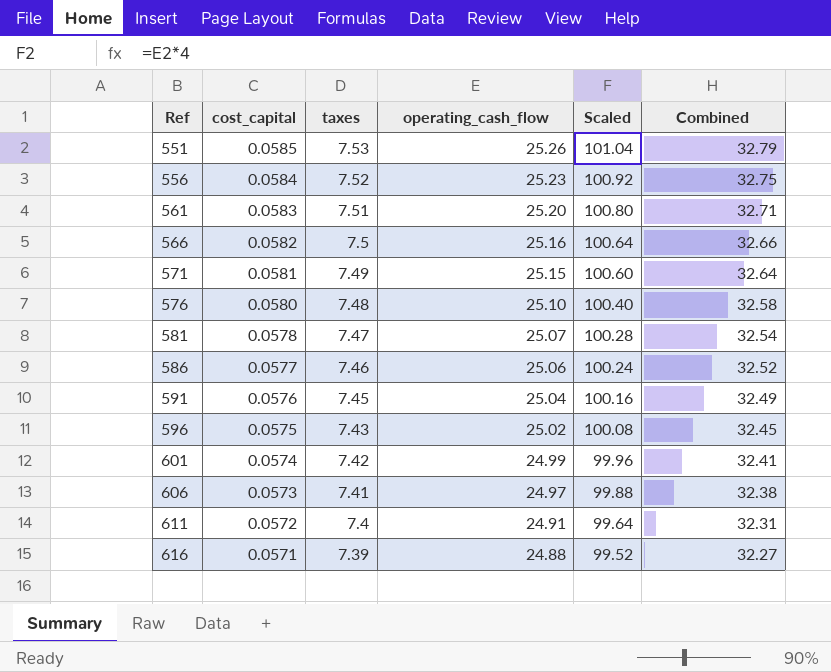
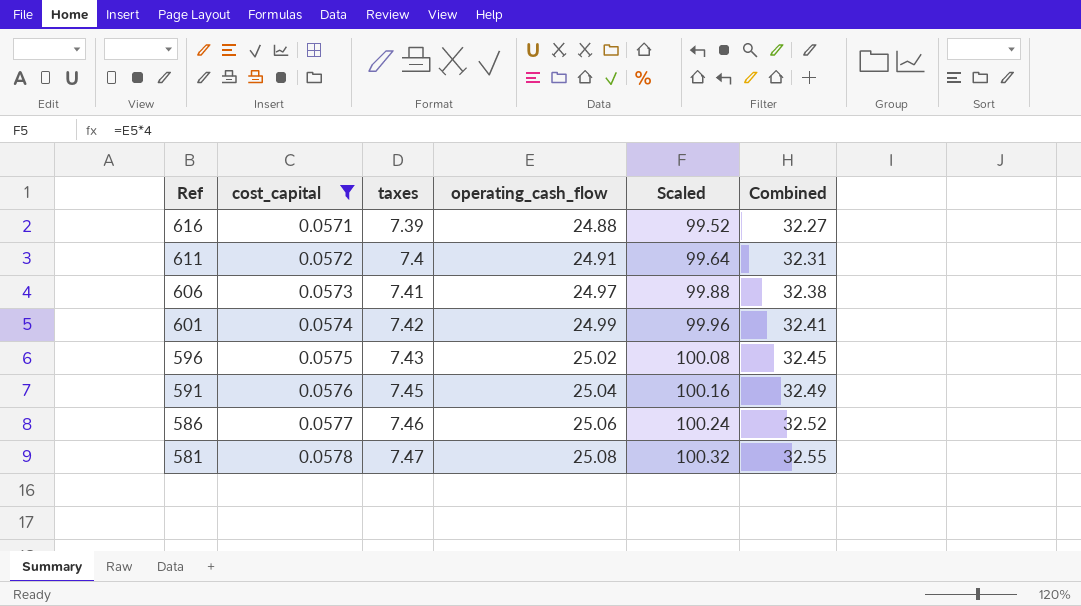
filter: none -> cost_capital <= 0.0578
row order: Ref ascending -> Ref descending
581 | operating_cash_flow: 25.07 -> 25.08
581 | Scaled: 100.28 -> 100.32
581 | Combined: 32.54 -> 32.55

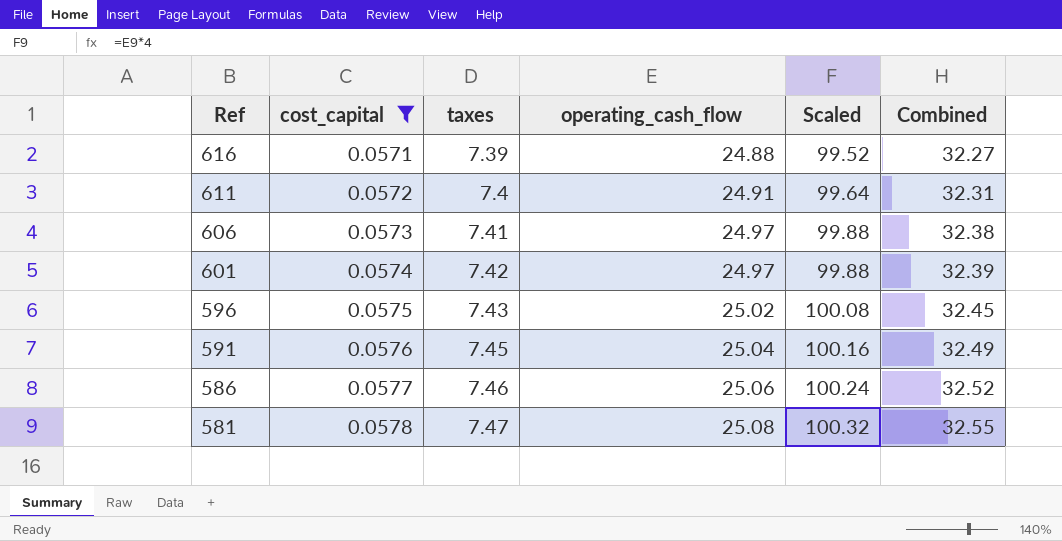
601 | operating_cash_flow: 24.99 -> 24.97
601 | Scaled: 99.96 -> 99.88
601 | Combined: 32.41 -> 32.39

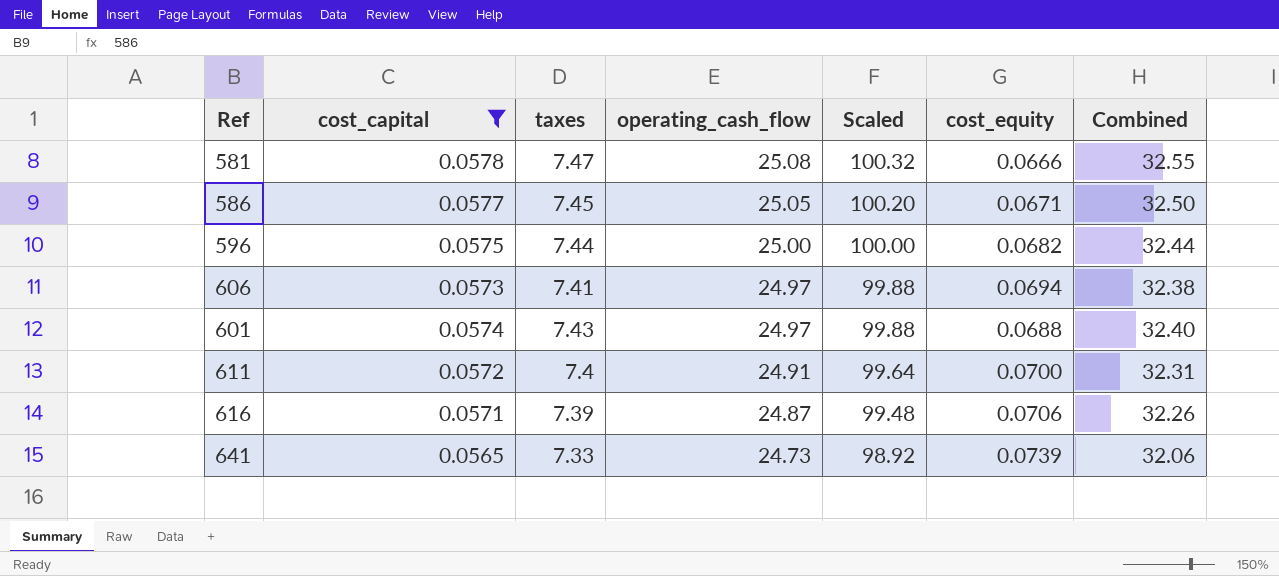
row order: Ref descending -> operating_cash_flow descending
column cost_equity | position: none -> 6
row 591: 0.0576 | 7.45 | 25.04 | 100.16 | 32.49 -> none
586 | taxes: 7.46 -> 7.45
586 | operating_cash_flow: 25.06 -> 25.05
586 | Scaled: 100.24 -> 100.20
586 | Combined: 32.52 -> 32.50
596 | taxes: 7.43 -> 7.44
596 | operating_cash_flow: 25.02 -> 25.00
596 | Scaled: 100.08 -> 100.00
596 | Combined: 32.45 -> 32.44
601 | taxes: 7.42 -> 7.43
601 | Combined: 32.39 -> 32.40
616 | operating_cash_flow: 24.88 -> 24.87
616 | Scaled: 99.52 -> 99.48
616 | Combined: 32.27 -> 32.26
row 641: none -> 0.0565 | 7.33 | 24.73 | 98.92 | 0.0739 | 32.06

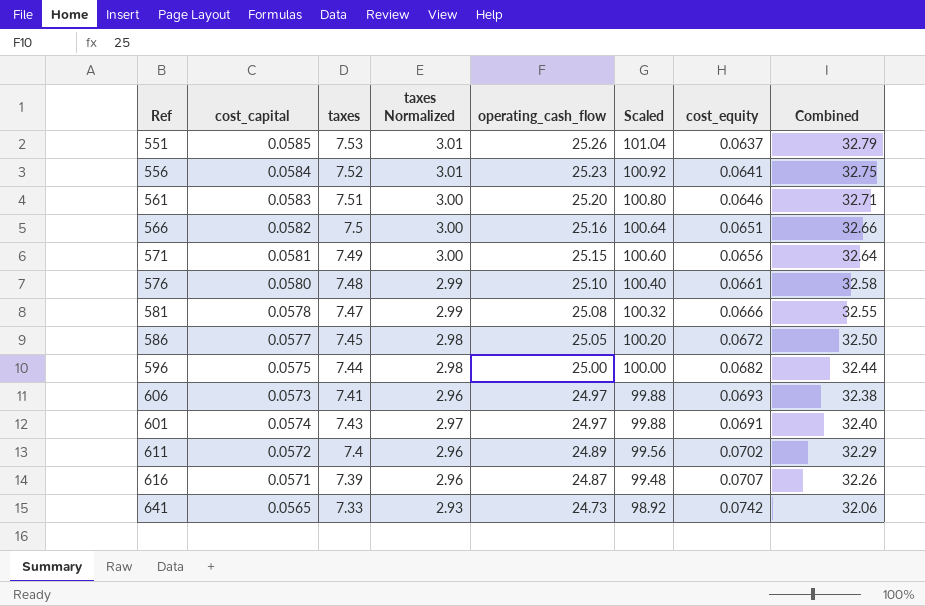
filter: cost_capital <= 0.0578 -> none
column taxes Normalized | formula: none -> [taxes] * 0.4
586 | cost_equity: 0.0671 -> 0.0672
606 | cost_equity: 0.0694 -> 0.0693
601 | cost_equity: 0.0688 -> 0.0691
611 | operating_cash_flow: 24.91 -> 24.89
611 | Scaled: 99.64 -> 99.56
611 | cost_equity: 0.0700 -> 0.0702
611 | Combined: 32.31 -> 32.29
616 | cost_equity: 0.0706 -> 0.0707
641 | cost_equity: 0.0739 -> 0.0742

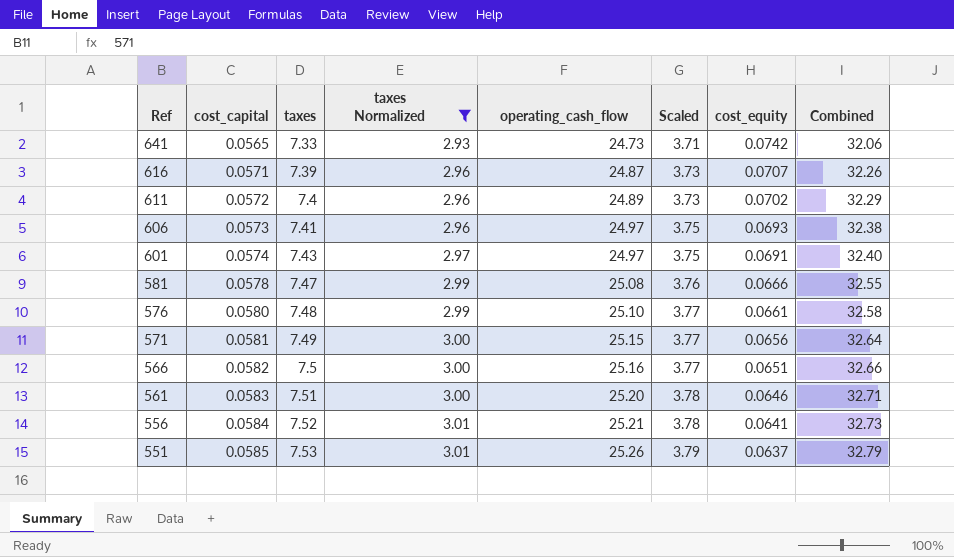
filter: none -> taxes Normalized != 2.98
row order: operating_cash_flow descending -> Ref descending
column Scaled | formula: [operating_cash_flow] * 4 -> [operating_cash_flow] * 0.15
556 | operating_cash_flow: 25.23 -> 25.21
556 | Combined: 32.75 -> 32.73

